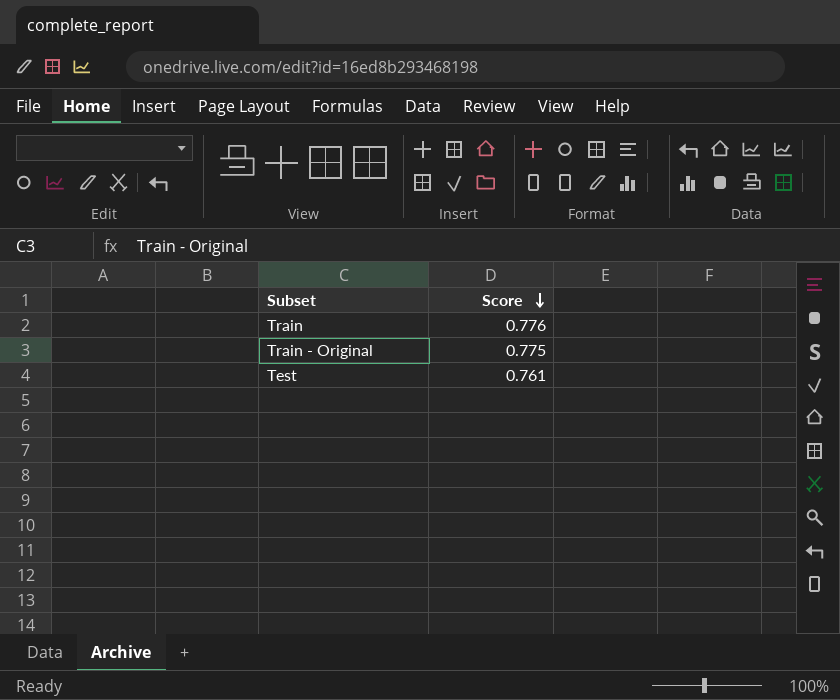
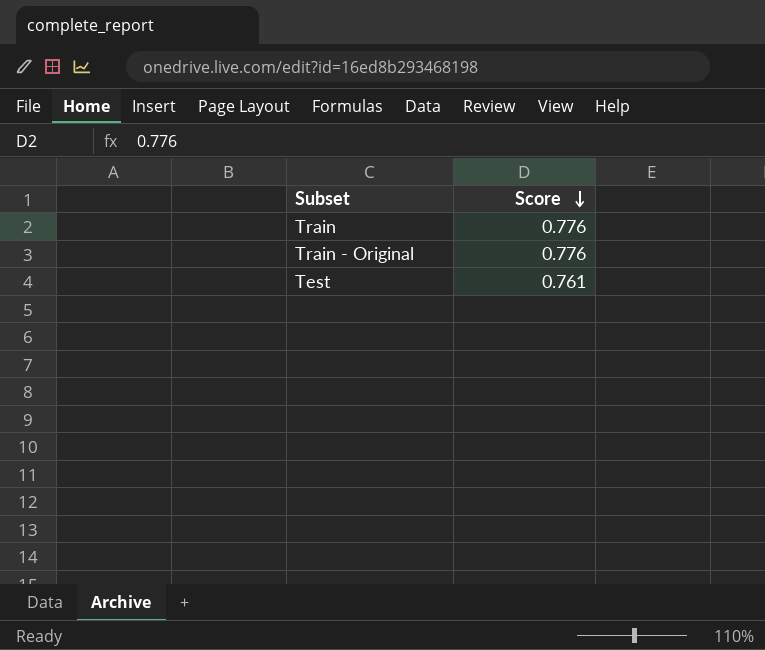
Train - Original | Score: 0.775 -> 0.776

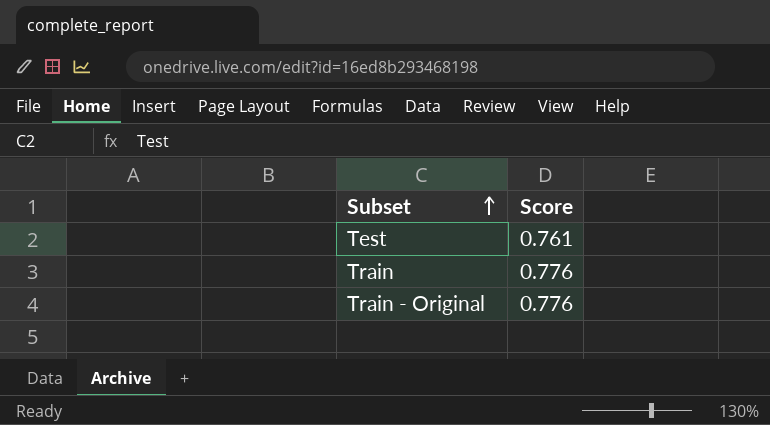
row order: Score descending -> Subset ascending

